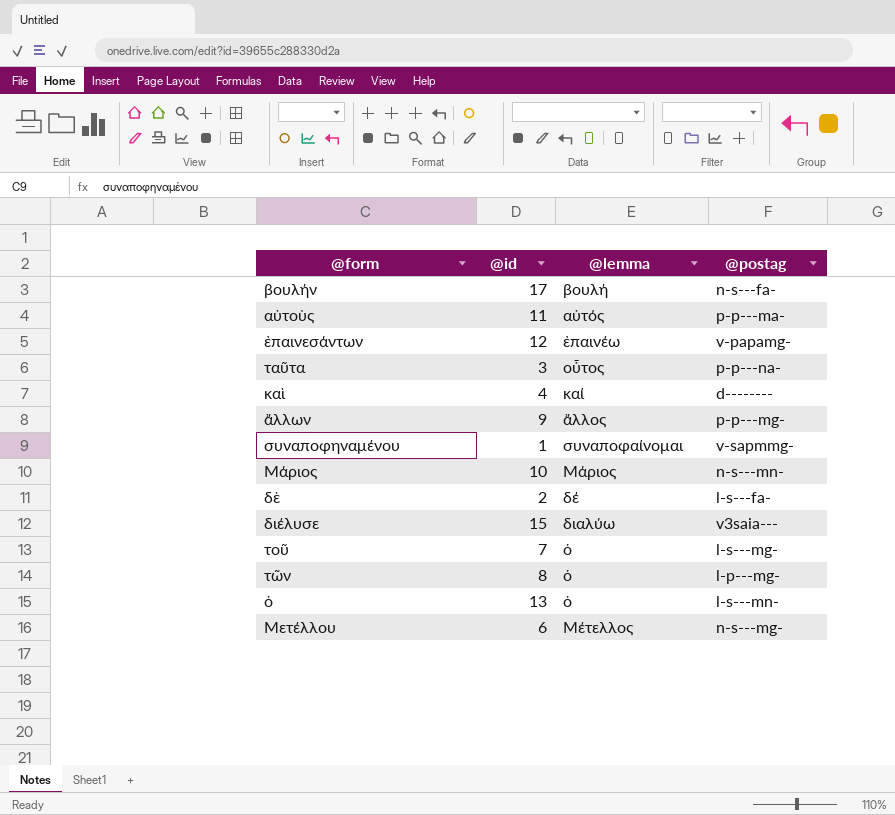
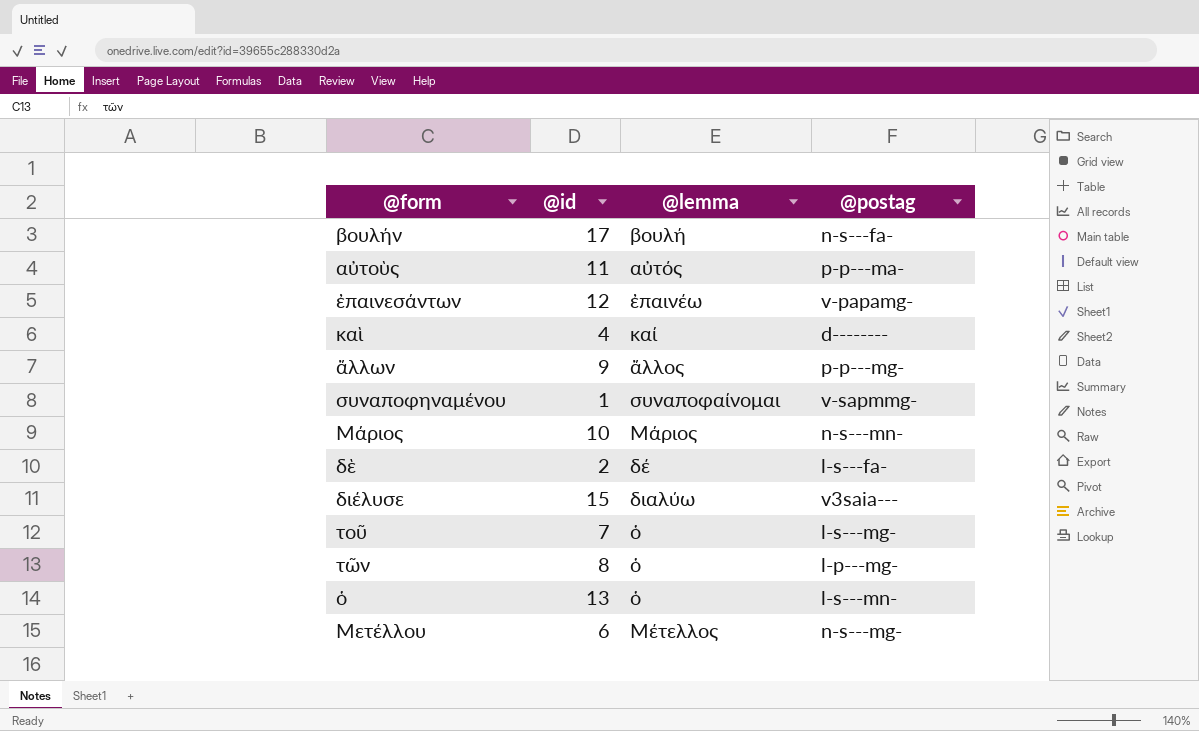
row ταῦτα: 3 | οὗτος | p-p---na- -> none

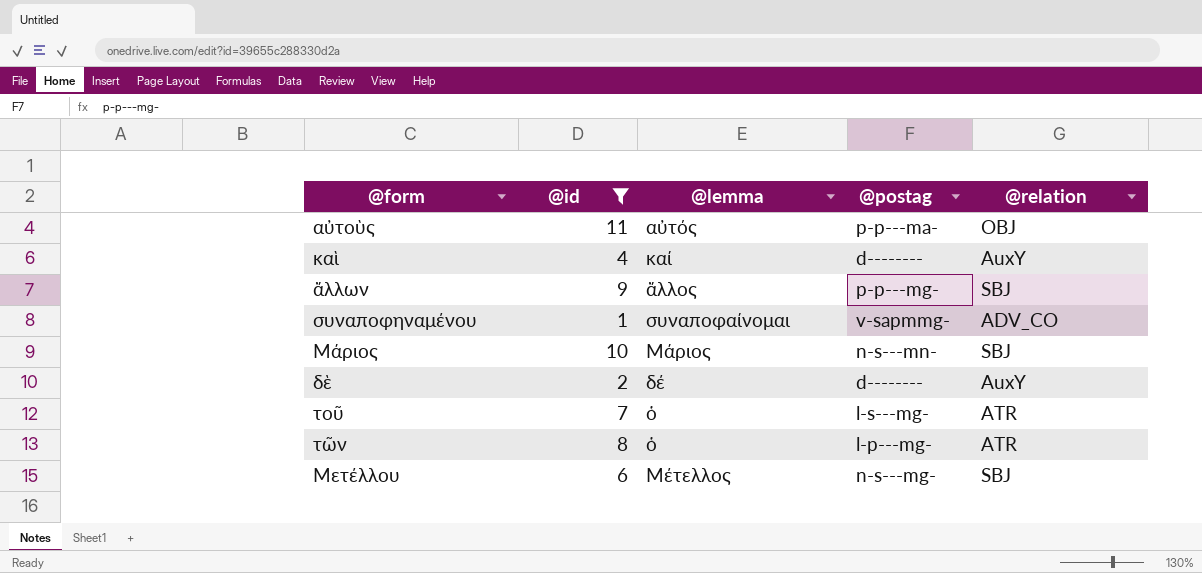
filter: none -> @id <= 11
column @relation | position: none -> 5
δὲ | @postag: l-s---fa- -> d--------

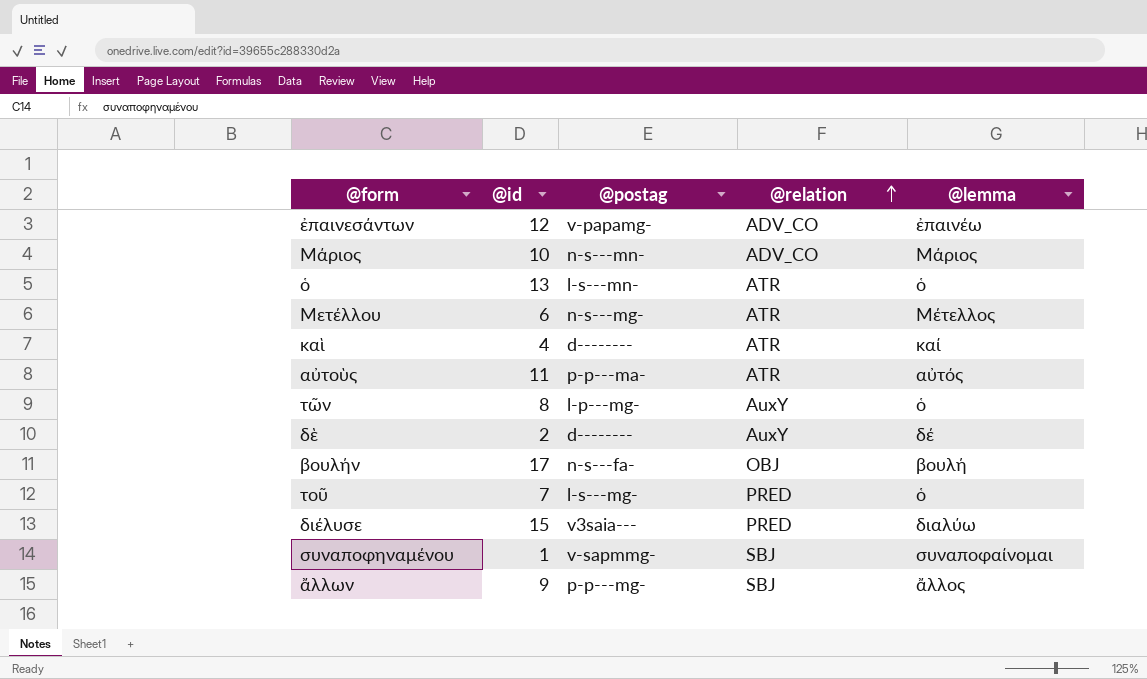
filter: @id <= 11 -> none
row order: none -> @relation ascending
column @lemma | position: 3 -> 5
Μάριος | @relation: SBJ -> ADV_CO
Μετέλλου | @relation: SBJ -> ATR
καὶ | @relation: AuxY -> ATR
αὐτοὺς | @relation: OBJ -> ATR
τῶν | @relation: ATR -> AuxY
τοῦ | @relation: ATR -> PRED
συναποφηναμένου | @relation: ADV_CO -> SBJ

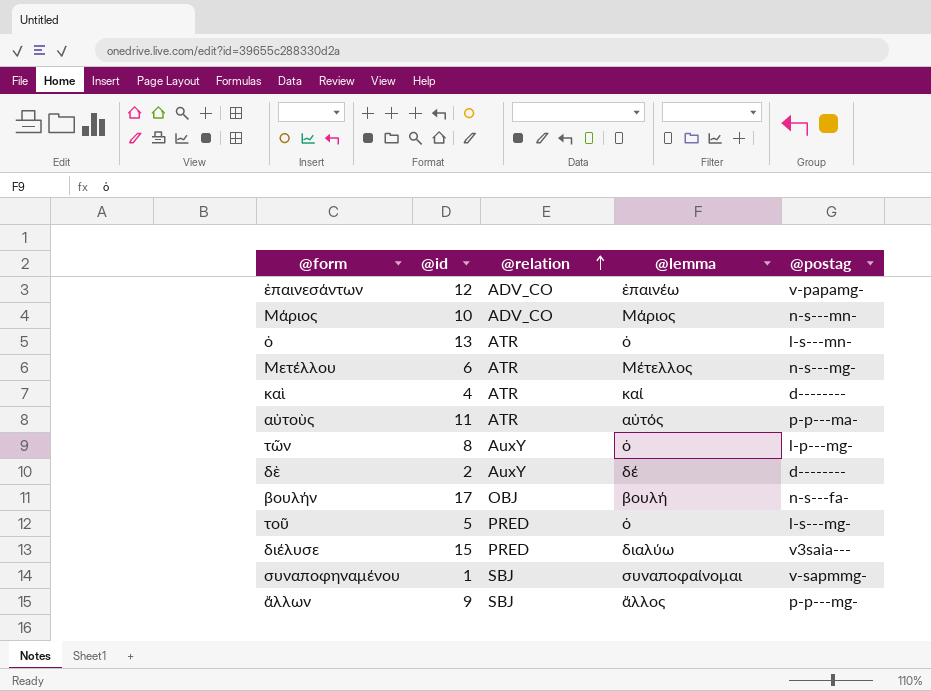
column @postag | position: 3 -> 5
τοῦ | @id: 7 -> 5

